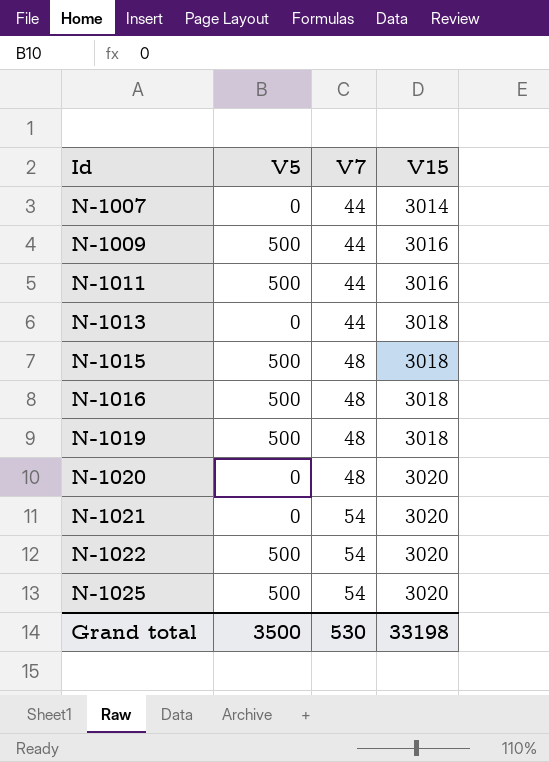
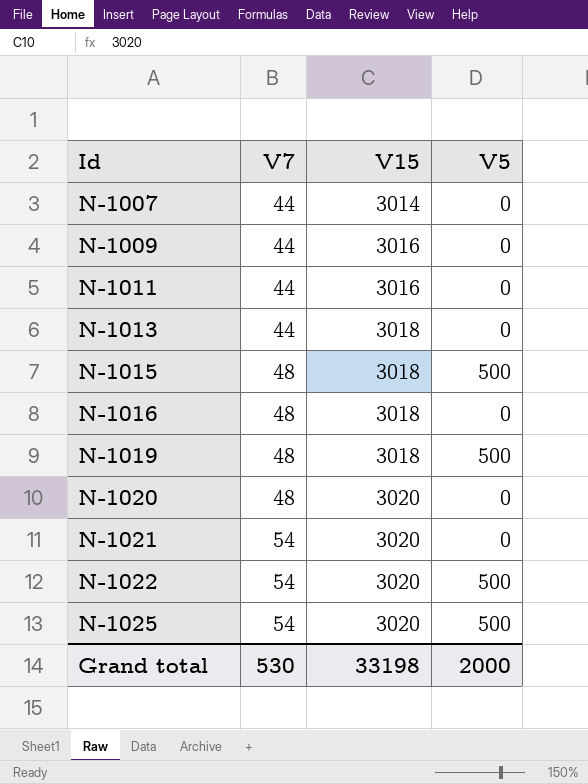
column V5 | position: 2 -> 4
N-1009 | V5: 500 -> 0
N-1011 | V5: 500 -> 0
N-1016 | V5: 500 -> 0
Grand total | V5: 3500 -> 2000

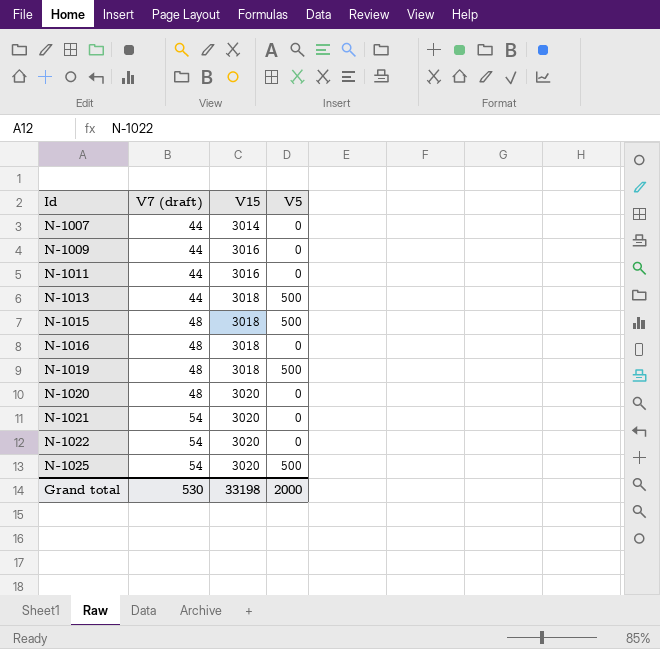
column name: V7 -> V7 (draft)
N-1013 | V5: 0 -> 500
N-1022 | V5: 500 -> 0

